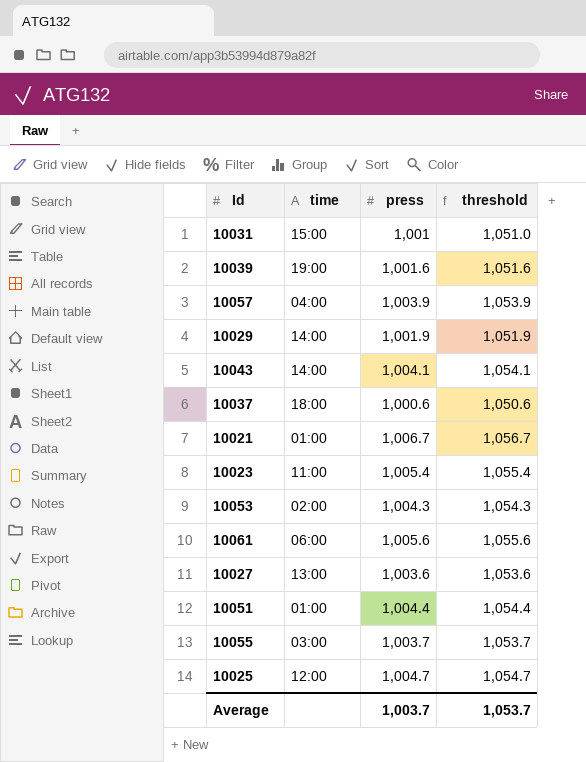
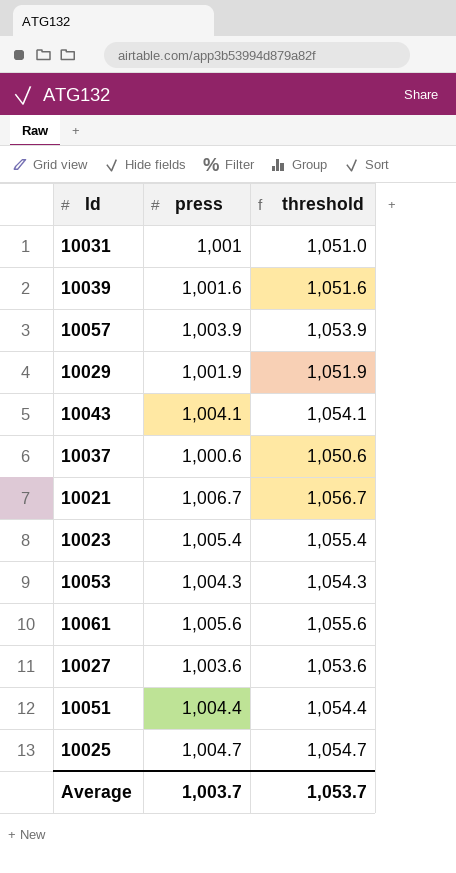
column time | position: 2 -> none
row 10055: 03:00 | 1,003.7 | 1,053.7 -> none

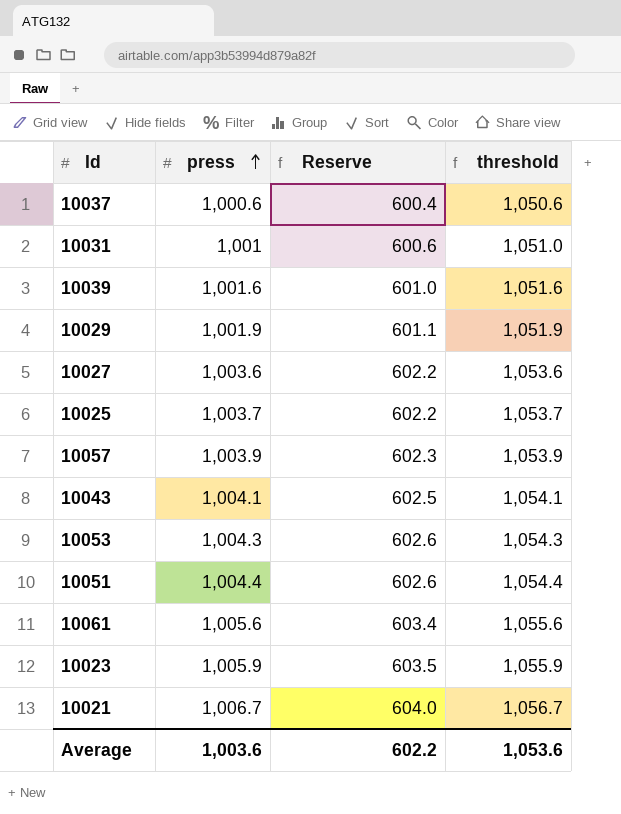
row order: none -> press ascending
column Reserve | formula: none -> [press] * 0.6
10025 | press: 1,004.7 -> 1,003.7
10025 | threshold: 1,054.7 -> 1,053.7
10023 | press: 1,005.4 -> 1,005.9
10023 | threshold: 1,055.4 -> 1,055.9
Average | press: 1,003.7 -> 1,003.6
Average | threshold: 1,053.7 -> 1,053.6

